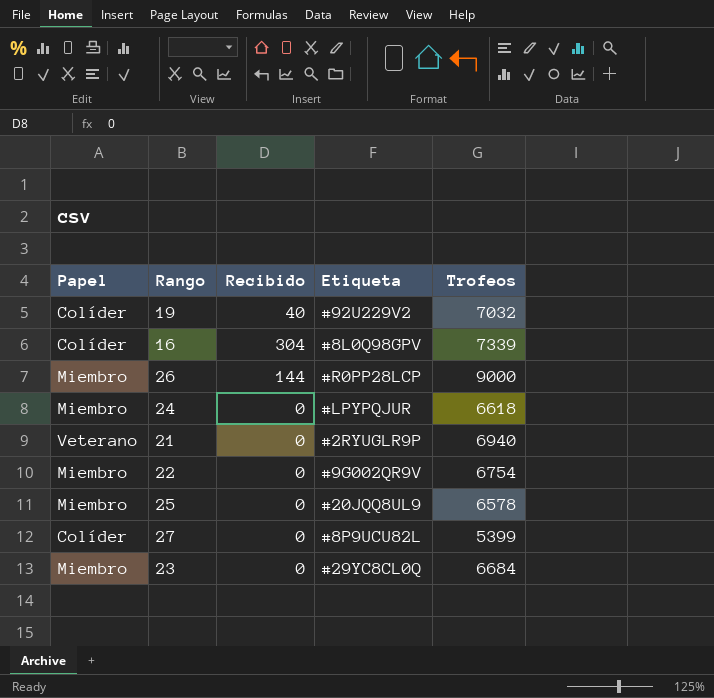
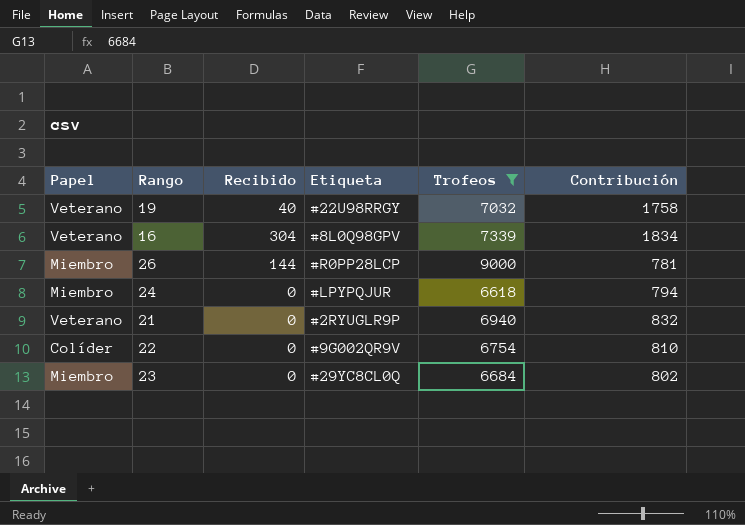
filter: none -> Trofeos >= 6618
column Contribución | position: none -> 6
19 | Papel: Colíder -> Veterano
19 | Etiqueta: #92U229V2 -> #22U98RRGY
16 | Papel: Colíder -> Veterano
22 | Papel: Miembro -> Colíder

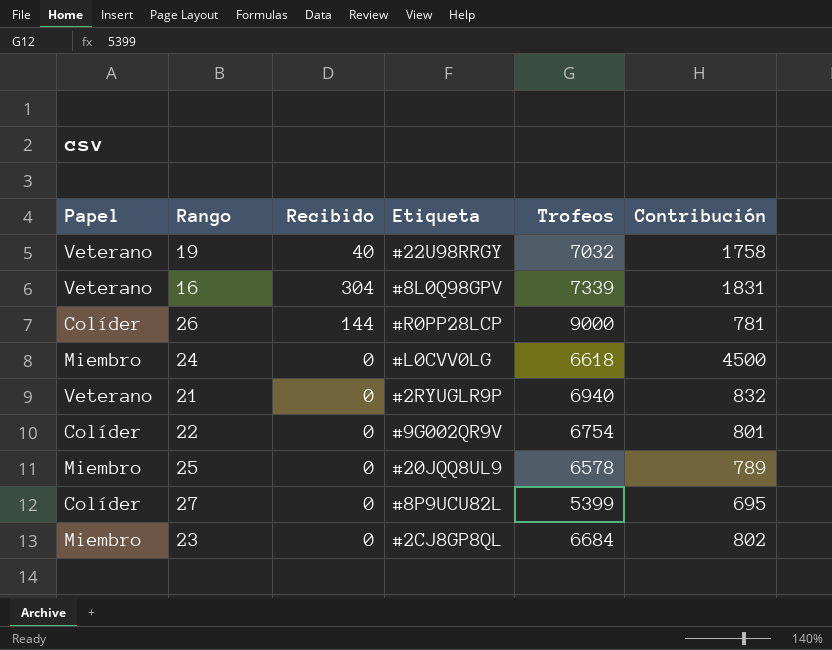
filter: Trofeos >= 6618 -> none
16 | Contribución: 1834 -> 1831
26 | Papel: Miembro -> Colíder
24 | Etiqueta: #LPYPQJUR -> #L0CVV0LG
24 | Contribución: 794 -> 4500
22 | Contribución: 810 -> 801
23 | Etiqueta: #29YC8CL0Q -> #2CJ8GP8QL

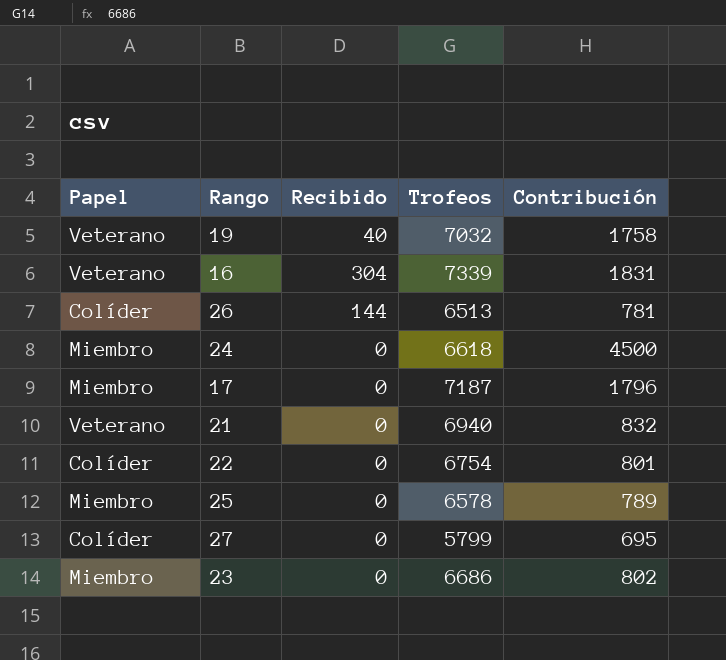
column Etiqueta | position: 4 -> none
26 | Trofeos: 9000 -> 6513
row 17: none -> Miembro | 0 | 7187 | 1796
27 | Trofeos: 5399 -> 5799
23 | Trofeos: 6684 -> 6686

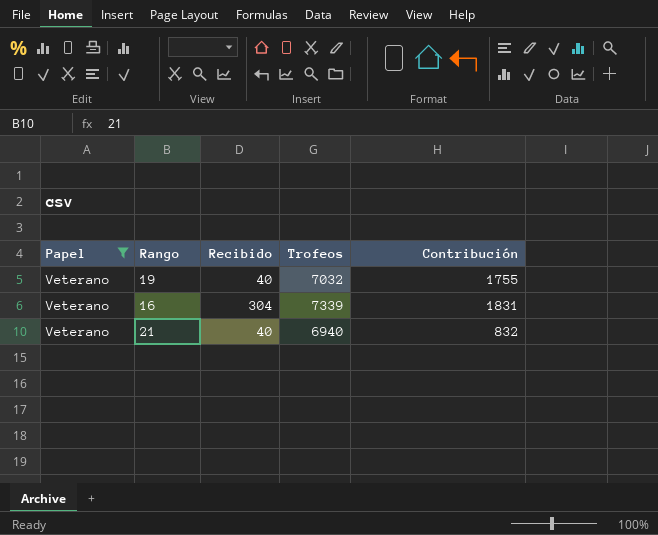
filter: none -> Papel = Veterano
19 | Contribución: 1758 -> 1755
21 | Recibido: 0 -> 40

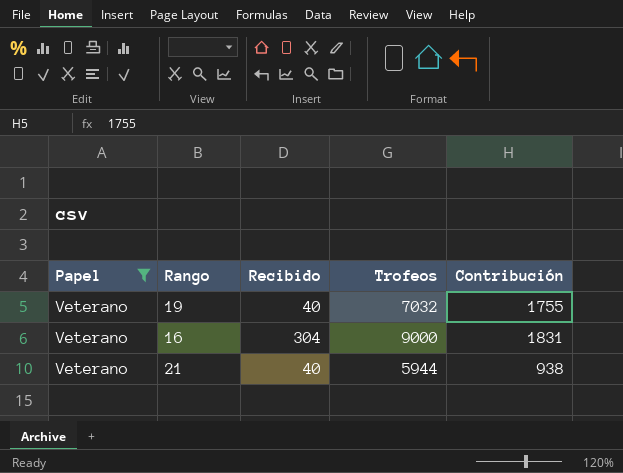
16 | Trofeos: 7339 -> 9000
21 | Trofeos: 6940 -> 5944
21 | Contribución: 832 -> 938

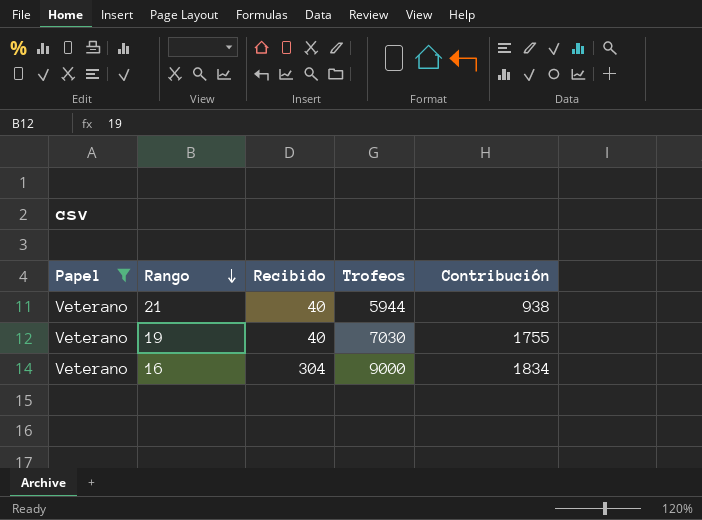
row order: none -> Rango descending
19 | Trofeos: 7032 -> 7030
16 | Contribución: 1831 -> 1834

